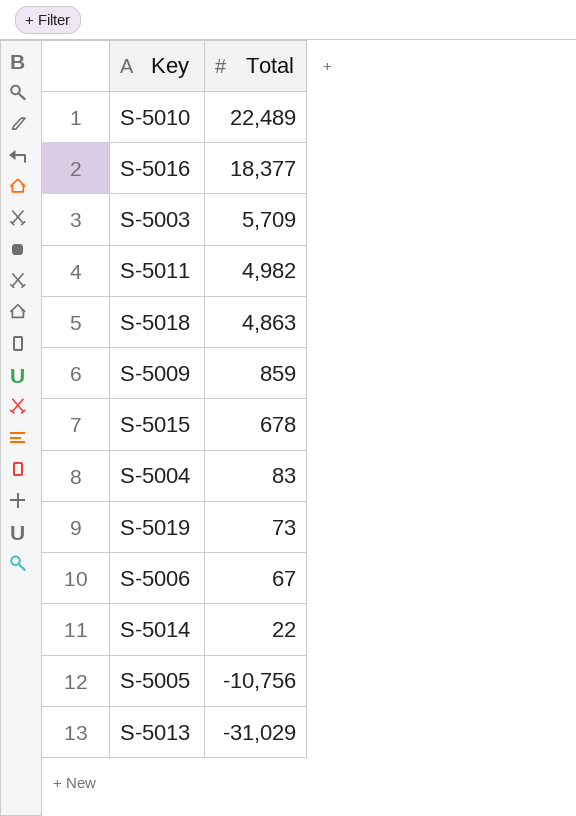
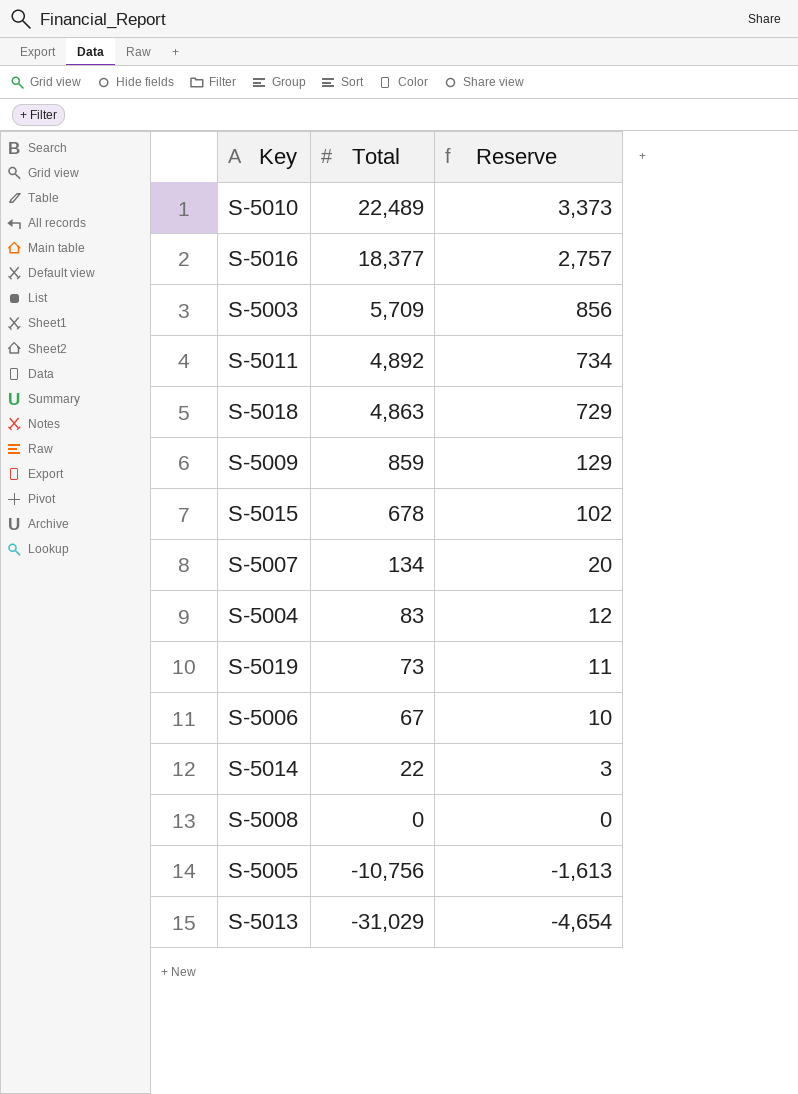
column Reserve | formula: none -> [Total] * 0.15
S-5011 | Total: 4,982 -> 4,892
row S-5007: none -> 134 | 20
row S-5008: none -> 0 | 0

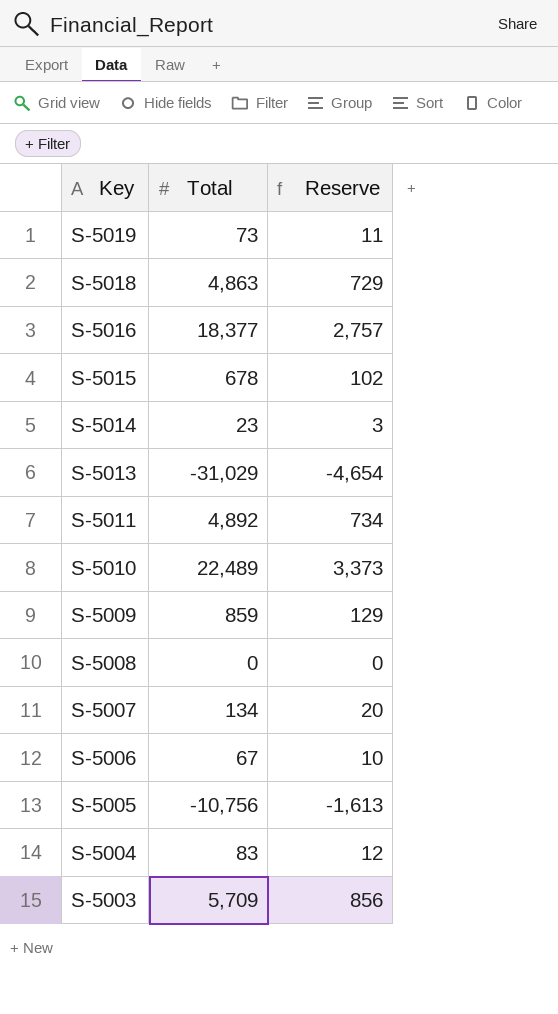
row order: Total descending -> Key descending
S-5014 | Total: 22 -> 23

